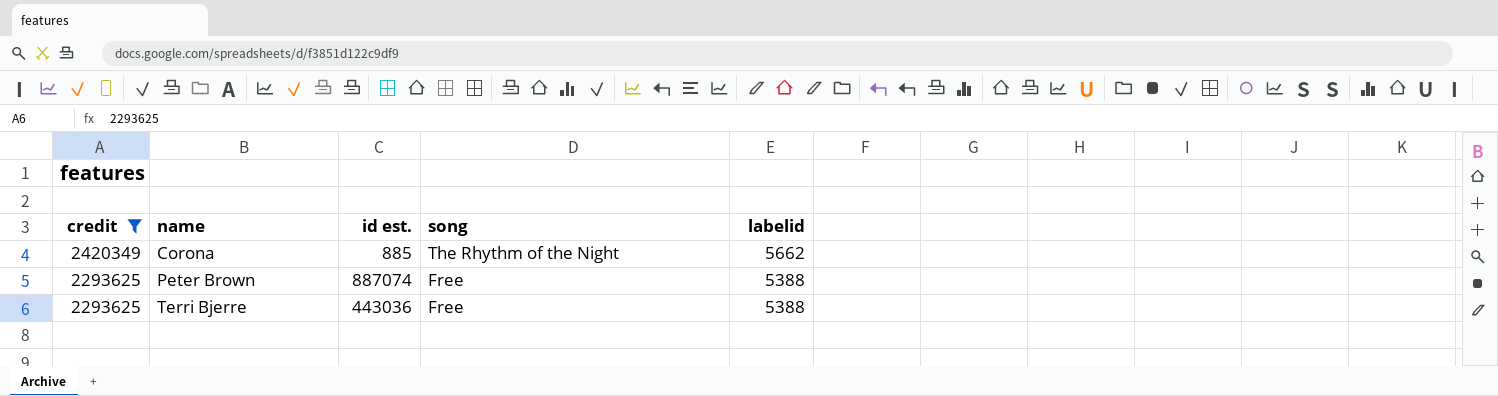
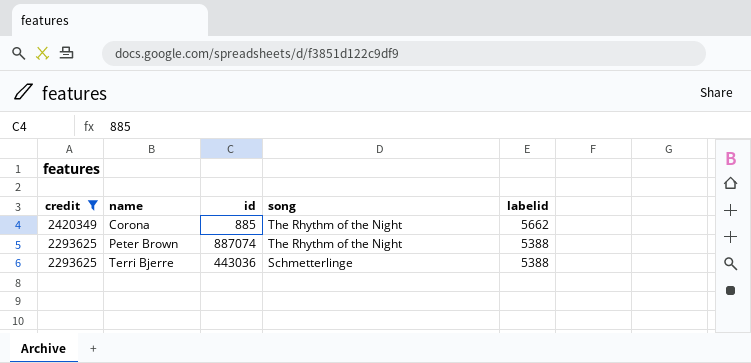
column name: id est. -> id
Peter Brown | song: Free -> The Rhythm of the Night
Terri Bjerre | song: Free -> Schmetterlinge

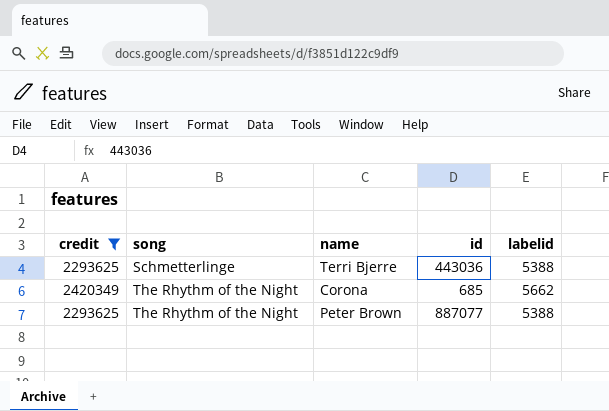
row order: credit descending -> song ascending
column song | position: 4 -> 2
Corona | id: 885 -> 685
Peter Brown | id: 887074 -> 887077

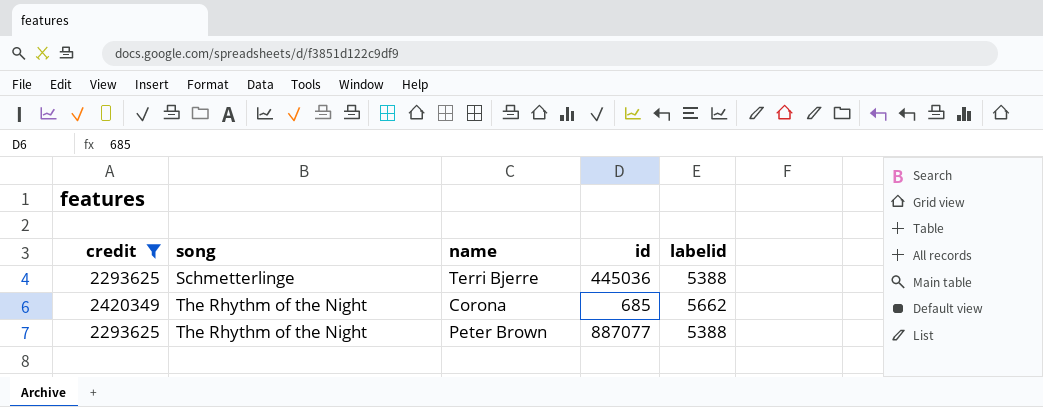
Terri Bjerre | id: 443036 -> 445036

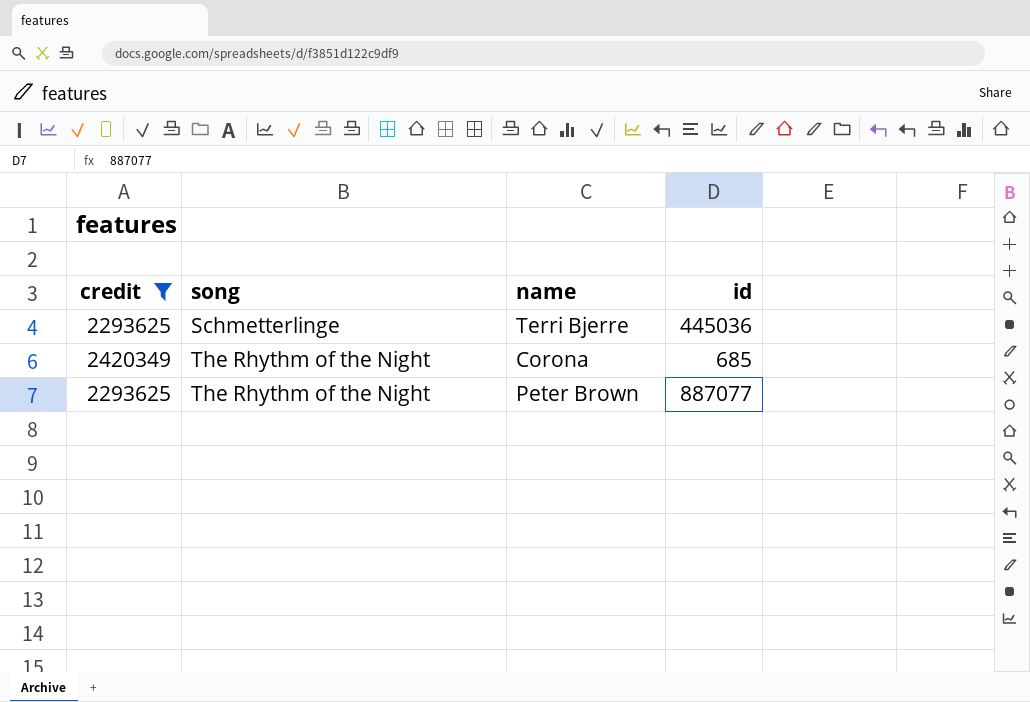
column labelid | position: 5 -> none

